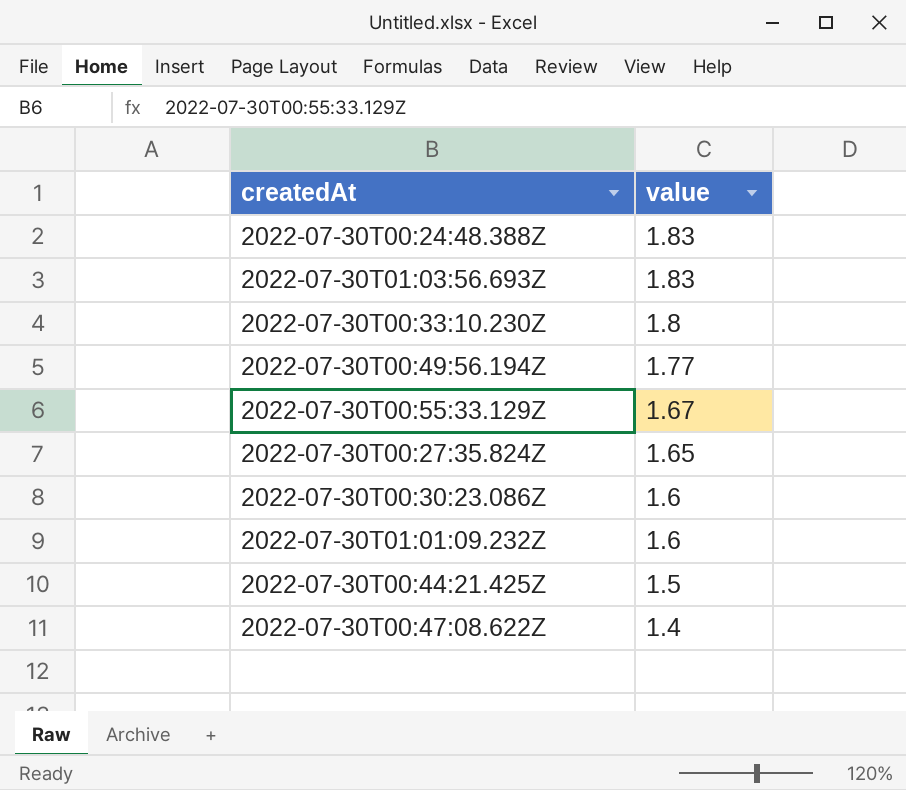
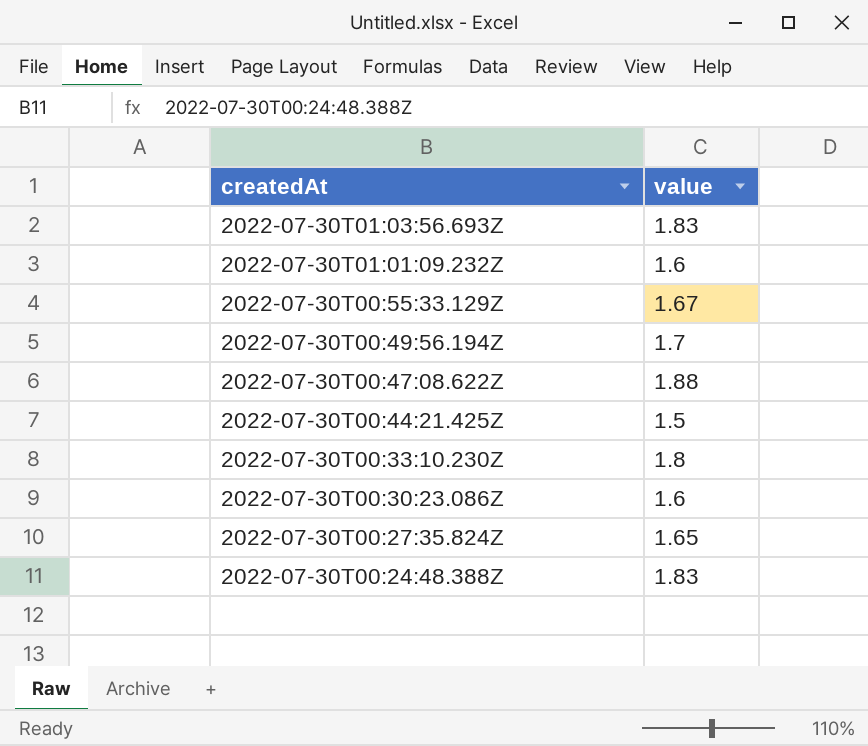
row order: value descending -> createdAt descending
2022-07-30T00:49:56.194Z | value: 1.77 -> 1.7
2022-07-30T00:47:08.622Z | value: 1.4 -> 1.88

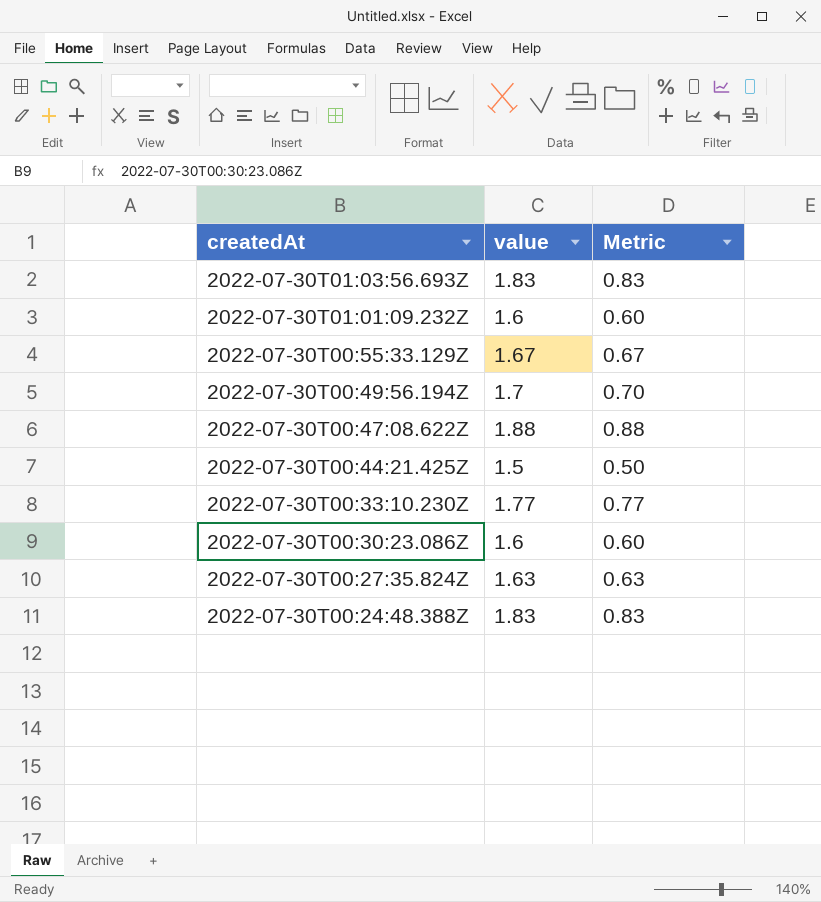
column Metric | formula: none -> [value] - 1
2022-07-30T00:33:10.230Z | value: 1.8 -> 1.77
2022-07-30T00:27:35.824Z | value: 1.65 -> 1.63

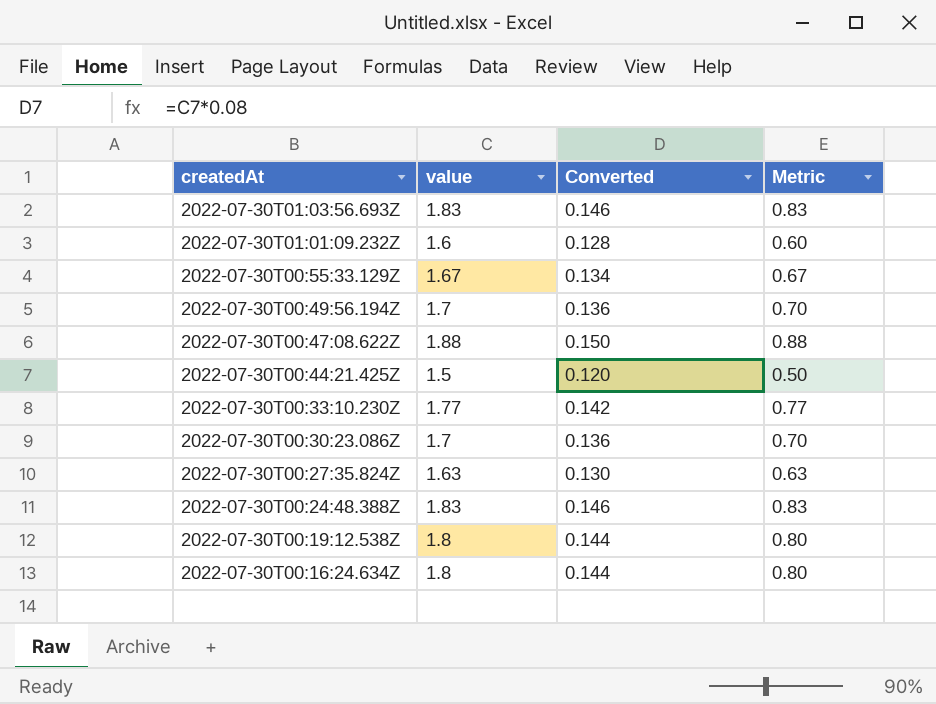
column Converted | formula: none -> [value] * 0.08
2022-07-30T00:30:23.086Z | value: 1.6 -> 1.7
2022-07-30T00:30:23.086Z | Metric: 0.60 -> 0.70
row 2022-07-30T00:19:12.538Z: none -> 1.8 | 0.144 | 0.80
row 2022-07-30T00:16:24.634Z: none -> 1.8 | 0.144 | 0.80

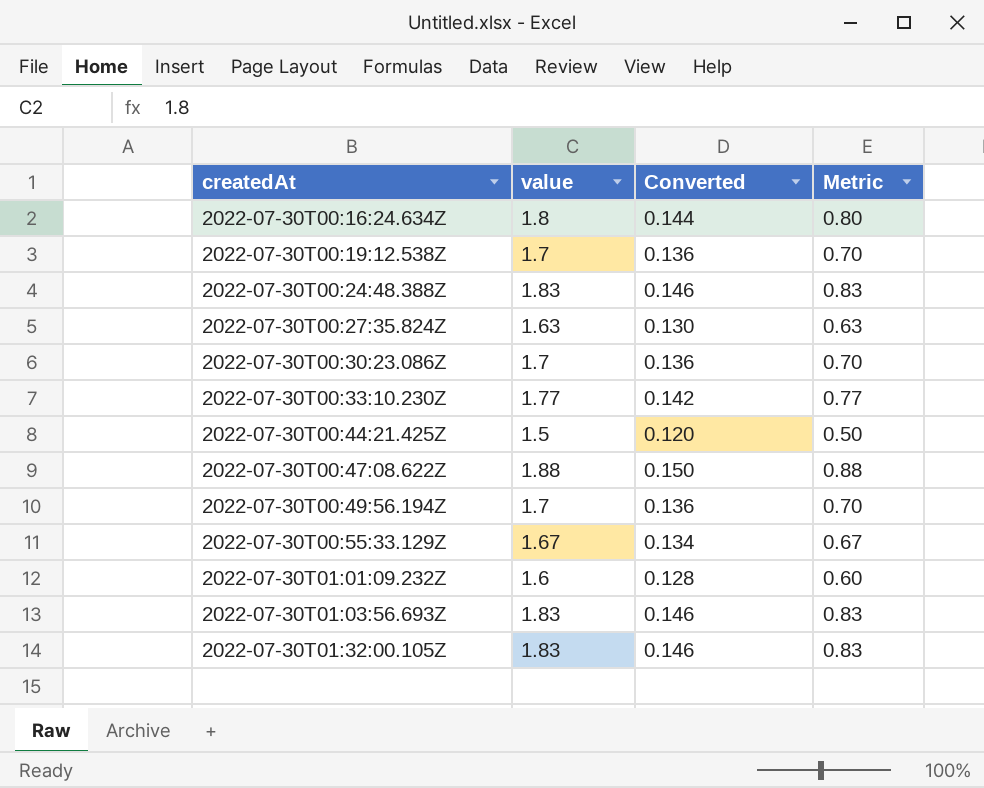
row order: createdAt descending -> createdAt ascending
2022-07-30T00:19:12.538Z | value: 1.8 -> 1.7
2022-07-30T00:19:12.538Z | Converted: 0.144 -> 0.136
2022-07-30T00:19:12.538Z | Metric: 0.80 -> 0.70
row 2022-07-30T01:32:00.105Z: none -> 1.83 | 0.146 | 0.83

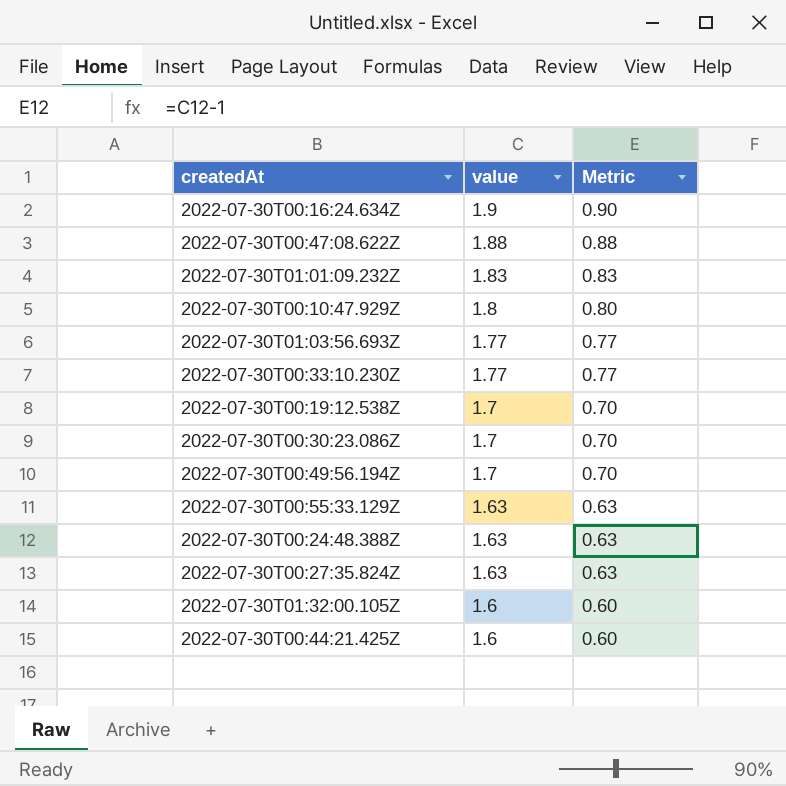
row order: createdAt ascending -> value descending
column Converted | formula: [value] * 0.08 -> none
2022-07-30T00:16:24.634Z | value: 1.8 -> 1.9
2022-07-30T00:16:24.634Z | Metric: 0.80 -> 0.90
2022-07-30T01:01:09.232Z | value: 1.6 -> 1.83
2022-07-30T01:01:09.232Z | Metric: 0.60 -> 0.83
row 2022-07-30T00:10:47.929Z: none -> 1.8 | 0.80
2022-07-30T01:03:56.693Z | value: 1.83 -> 1.77
2022-07-30T01:03:56.693Z | Metric: 0.83 -> 0.77
2022-07-30T00:55:33.129Z | value: 1.67 -> 1.63
2022-07-30T00:55:33.129Z | Metric: 0.67 -> 0.63
2022-07-30T00:24:48.388Z | value: 1.83 -> 1.63
2022-07-30T00:24:48.388Z | Metric: 0.83 -> 0.63
2022-07-30T01:32:00.105Z | value: 1.83 -> 1.6
2022-07-30T01:32:00.105Z | Metric: 0.83 -> 0.60
2022-07-30T00:44:21.425Z | value: 1.5 -> 1.6
2022-07-30T00:44:21.425Z | Metric: 0.50 -> 0.60

